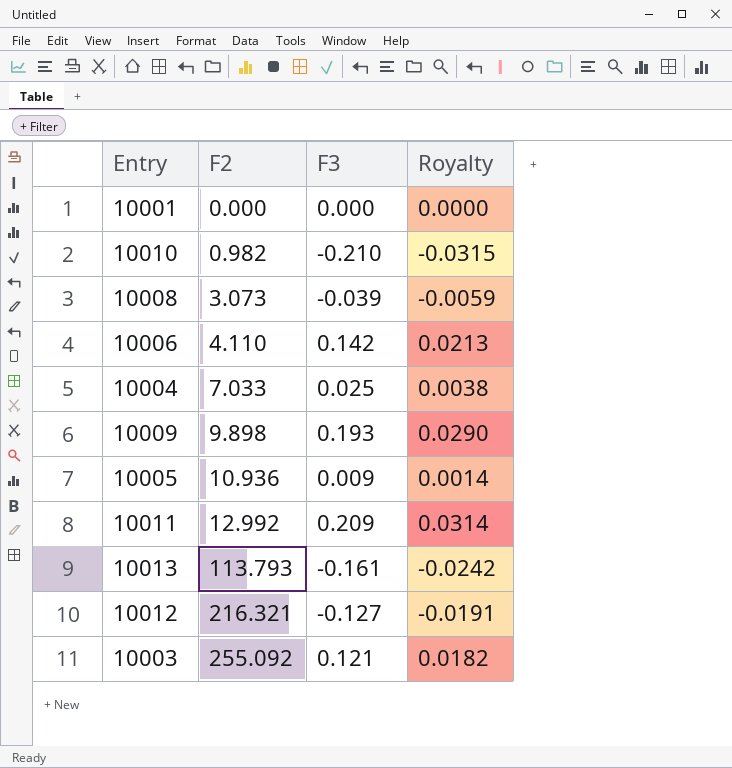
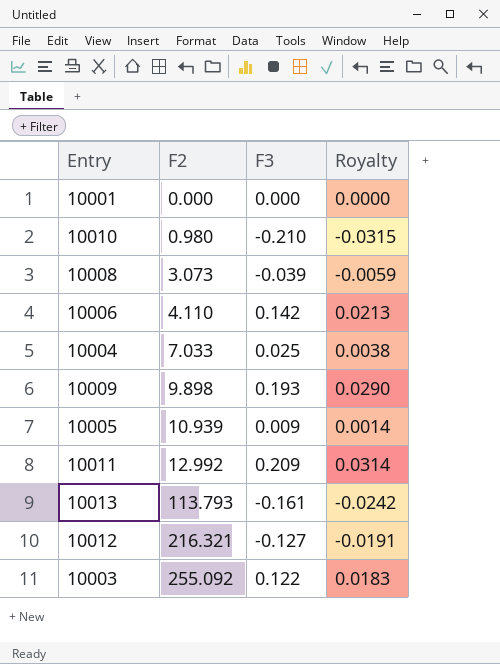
10010 | F2: 0.982 -> 0.980
10005 | F2: 10.936 -> 10.939
10003 | F3: 0.121 -> 0.122
10003 | Royalty: 0.0182 -> 0.0183

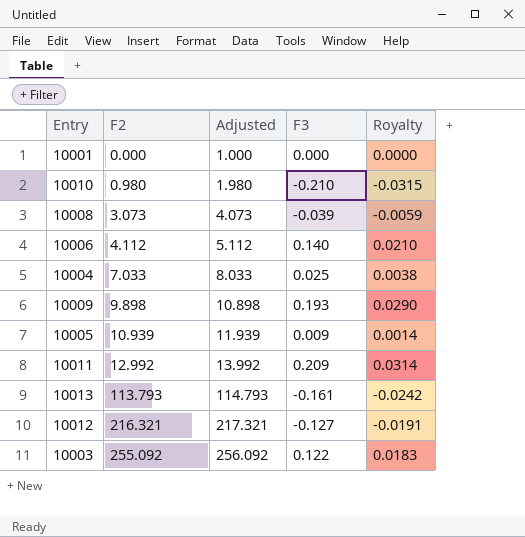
column Adjusted | formula: none -> [F2] + 1
10006 | F2: 4.110 -> 4.112
10006 | F3: 0.142 -> 0.140
10006 | Royalty: 0.0213 -> 0.0210

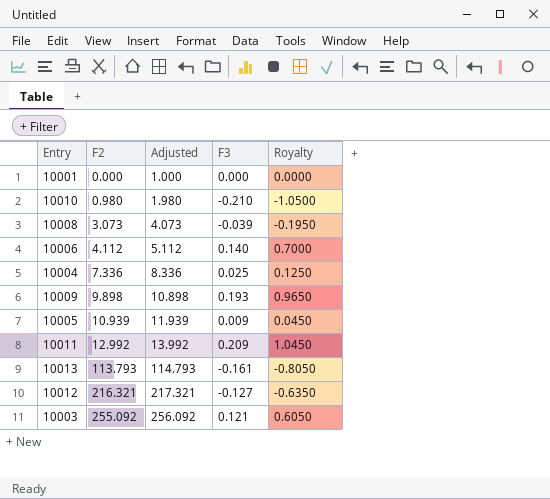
column Royalty | formula: [F3] * 0.15 -> [F3] * 5
10004 | F2: 7.033 -> 7.336
10004 | Adjusted: 8.033 -> 8.336
10003 | F3: 0.122 -> 0.121

